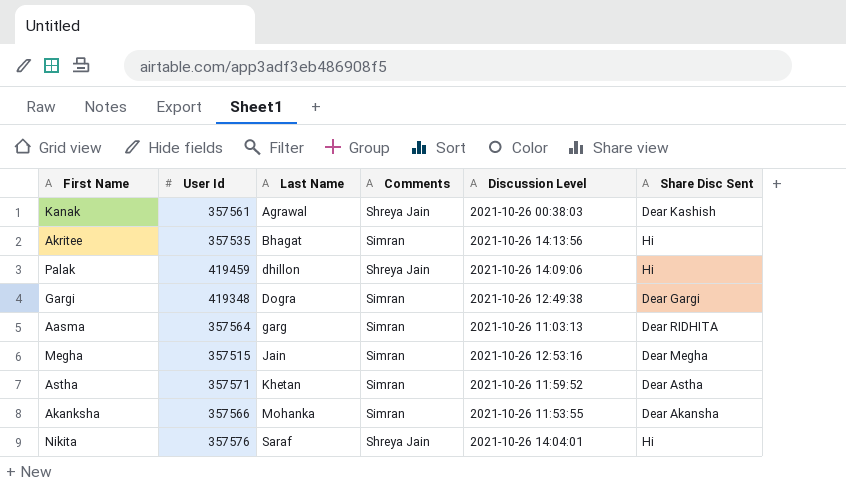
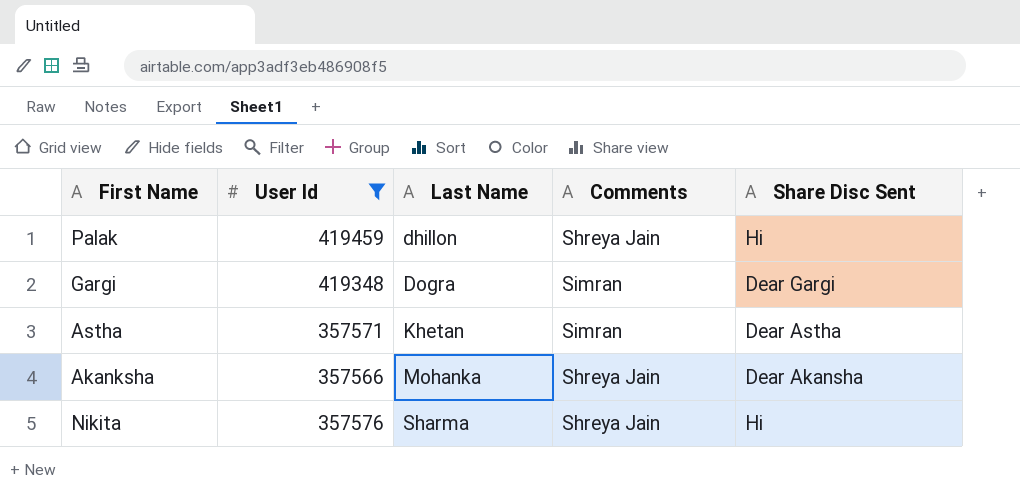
filter: none -> User Id >= 357566
column Discussion Level | position: 5 -> none
Akanksha | Comments: Simran -> Shreya Jain
Nikita | Last Name: Saraf -> Sharma

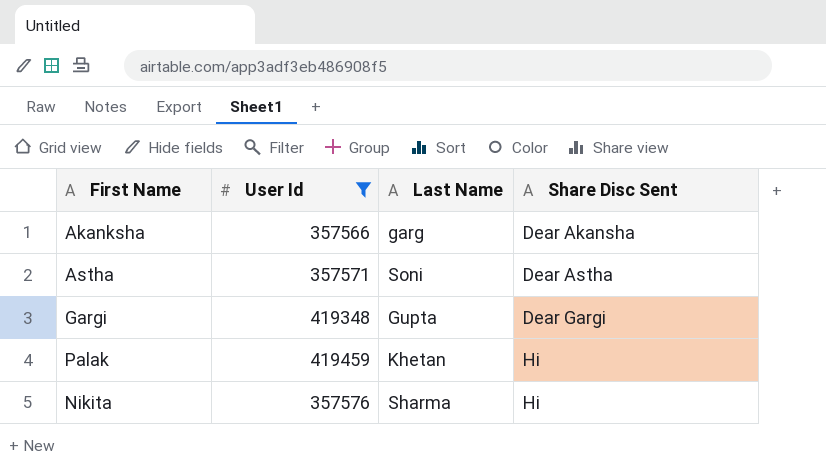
row order: Last Name ascending -> Share Disc Sent ascending
column Comments | position: 4 -> none
Akanksha | Last Name: Mohanka -> garg
Astha | Last Name: Khetan -> Soni
Gargi | Last Name: Dogra -> Gupta
Palak | Last Name: dhillon -> Khetan

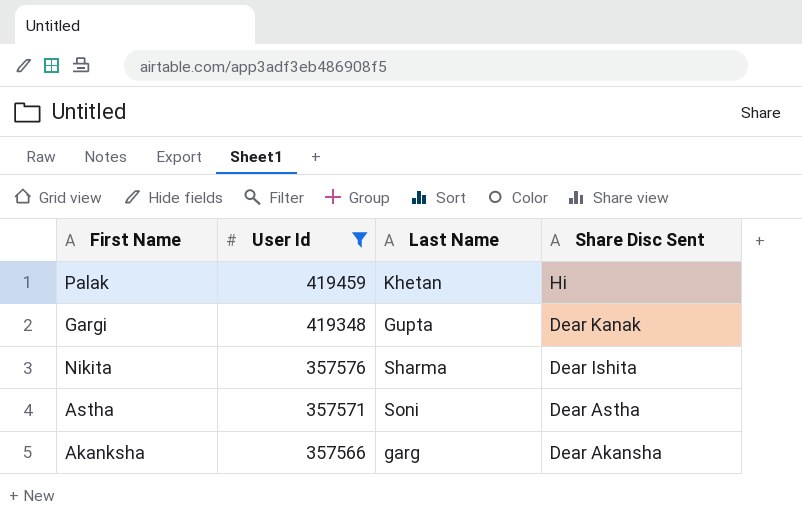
row order: Share Disc Sent ascending -> User Id descending
Gargi | Share Disc Sent: Dear Gargi -> Dear Kanak
Nikita | Share Disc Sent: Hi -> Dear Ishita

